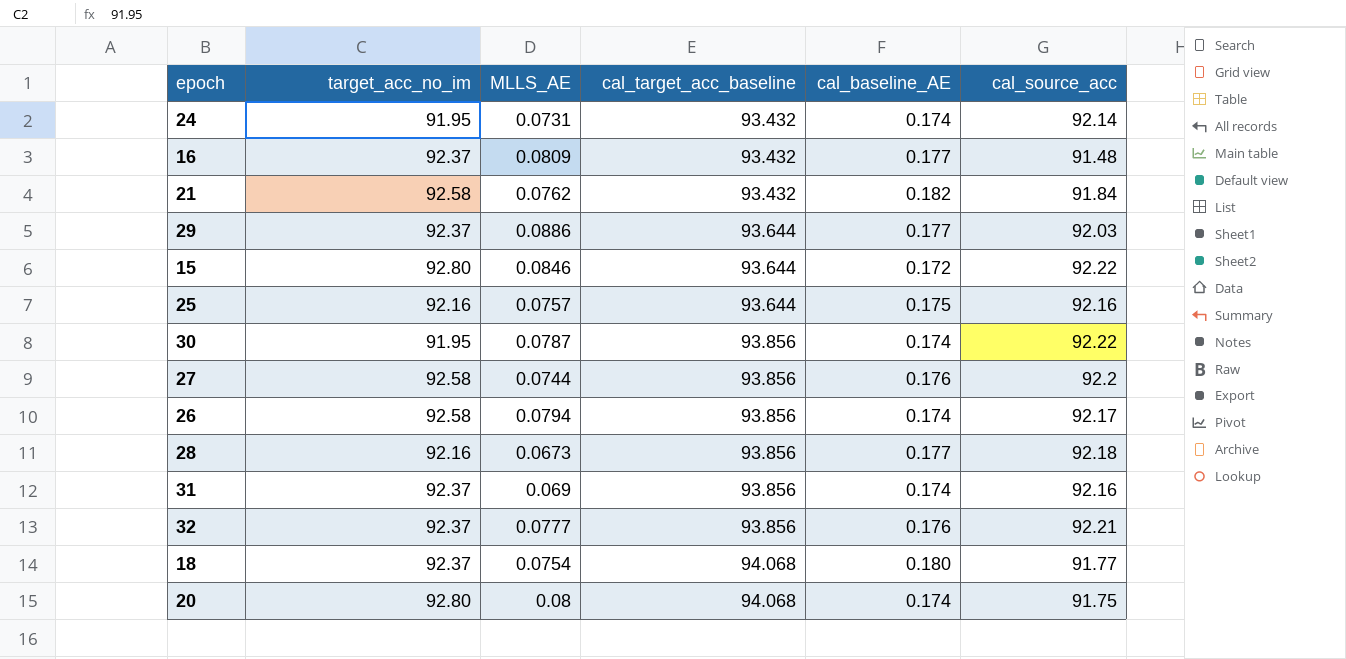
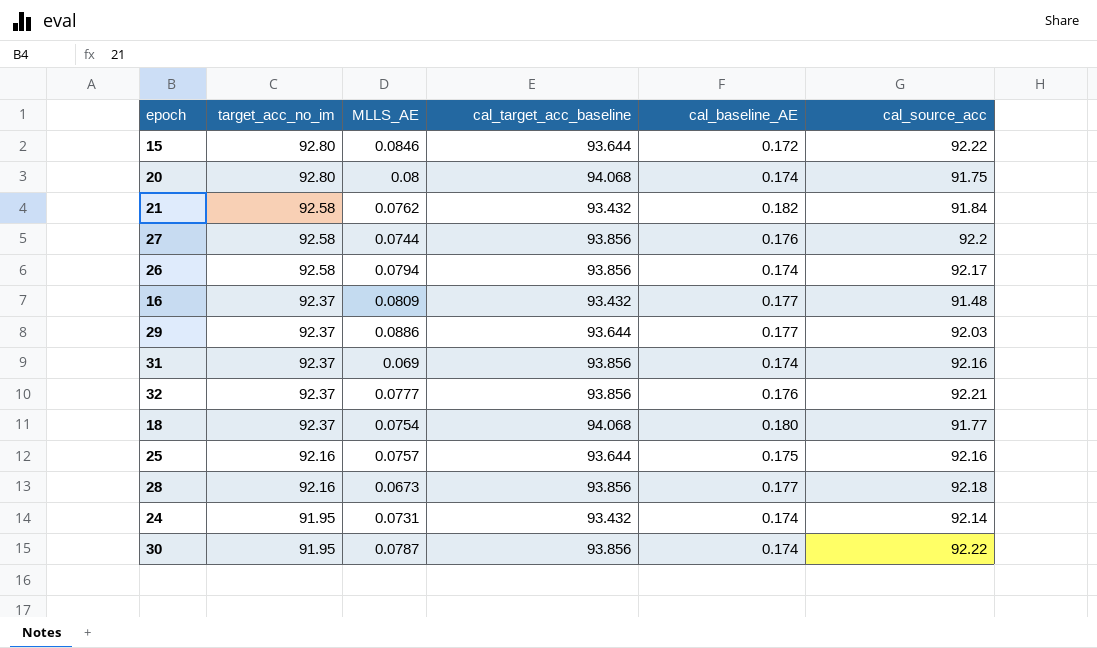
row order: cal_target_acc_baseline ascending -> target_acc_no_im descending

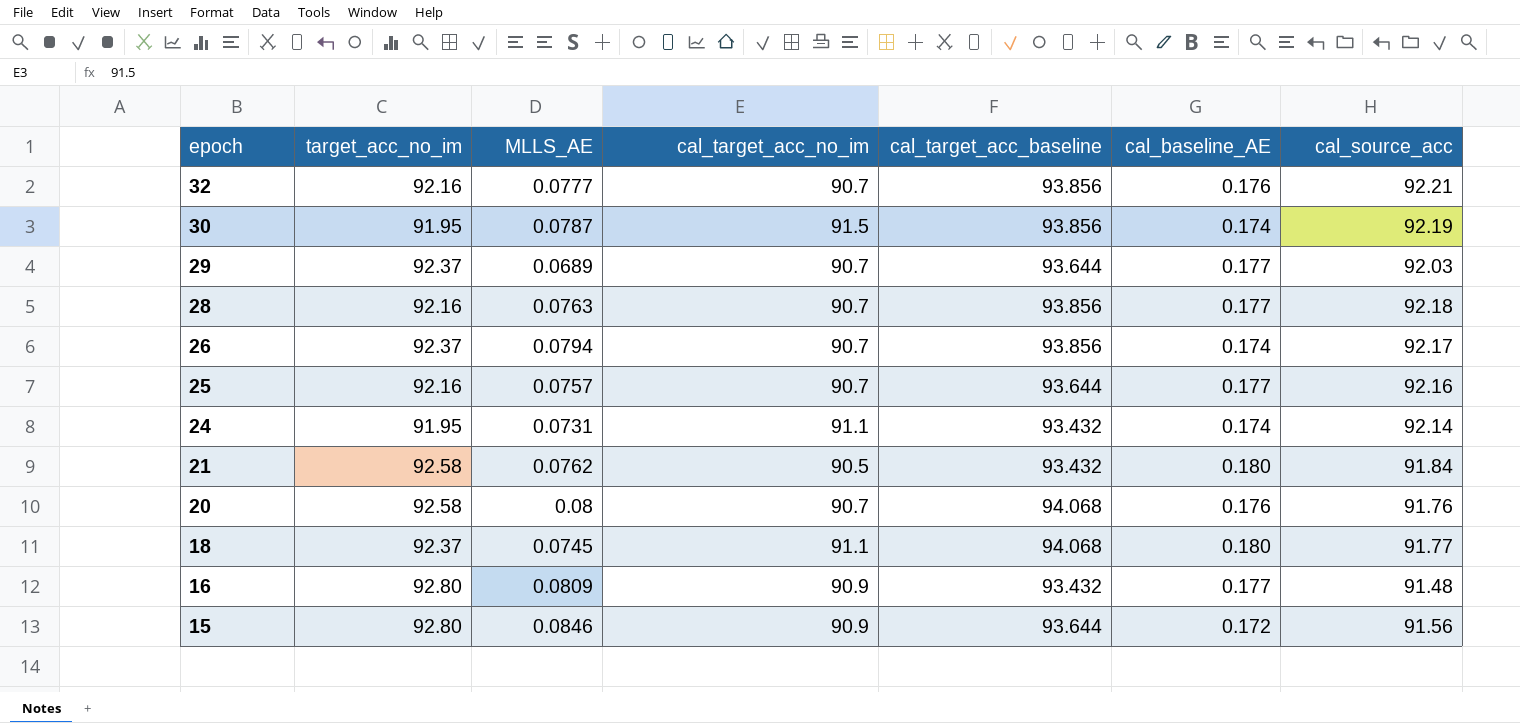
row order: target_acc_no_im descending -> epoch descending
column cal_target_acc_no_im | position: none -> 4
row 27: 92.58 | 0.0744 | 93.856 | 0.176 | 92.2 -> none
row 31: 92.37 | 0.069 | 93.856 | 0.174 | 92.16 -> none
32 | target_acc_no_im: 92.37 -> 92.16
30 | cal_source_acc: 92.22 -> 92.19
29 | MLLS_AE: 0.0886 -> 0.0689
28 | MLLS_AE: 0.0673 -> 0.0763
26 | target_acc_no_im: 92.58 -> 92.37
25 | cal_baseline_AE: 0.175 -> 0.177
21 | cal_baseline_AE: 0.182 -> 0.180
20 | target_acc_no_im: 92.80 -> 92.58
20 | cal_baseline_AE: 0.174 -> 0.176
20 | cal_source_acc: 91.75 -> 91.76
18 | MLLS_AE: 0.0754 -> 0.0745
16 | target_acc_no_im: 92.37 -> 92.80
15 | cal_source_acc: 92.22 -> 91.56

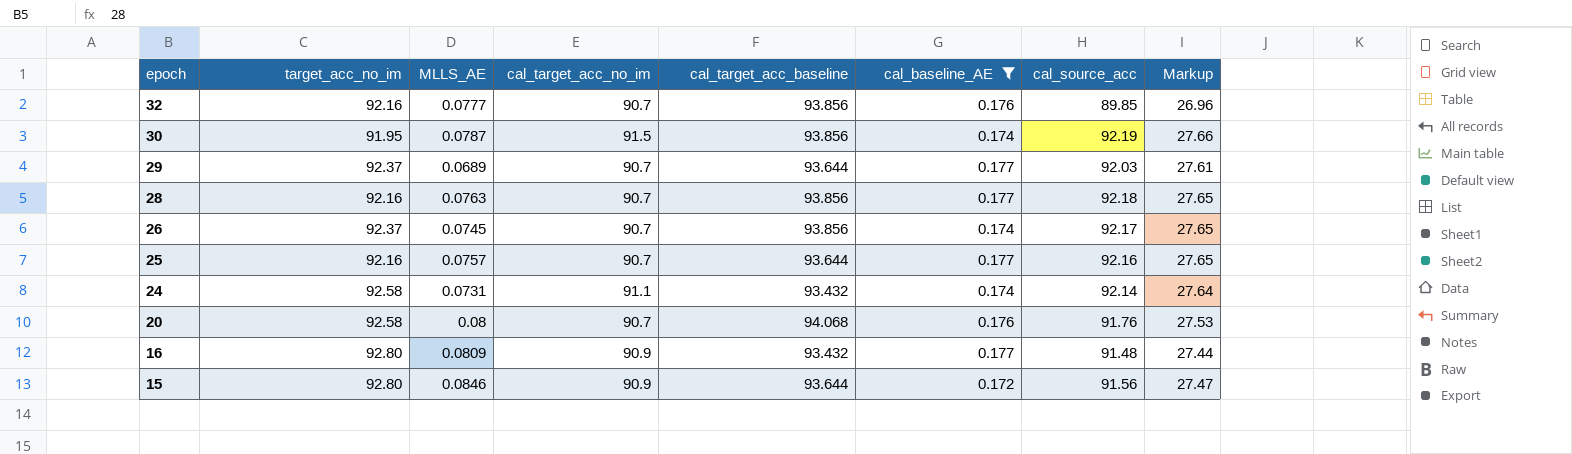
filter: none -> cal_baseline_AE != 0.180
column Markup | formula: none -> [cal_source_acc] * 0.3
32 | cal_source_acc: 92.21 -> 89.85
26 | MLLS_AE: 0.0794 -> 0.0745
24 | target_acc_no_im: 91.95 -> 92.58

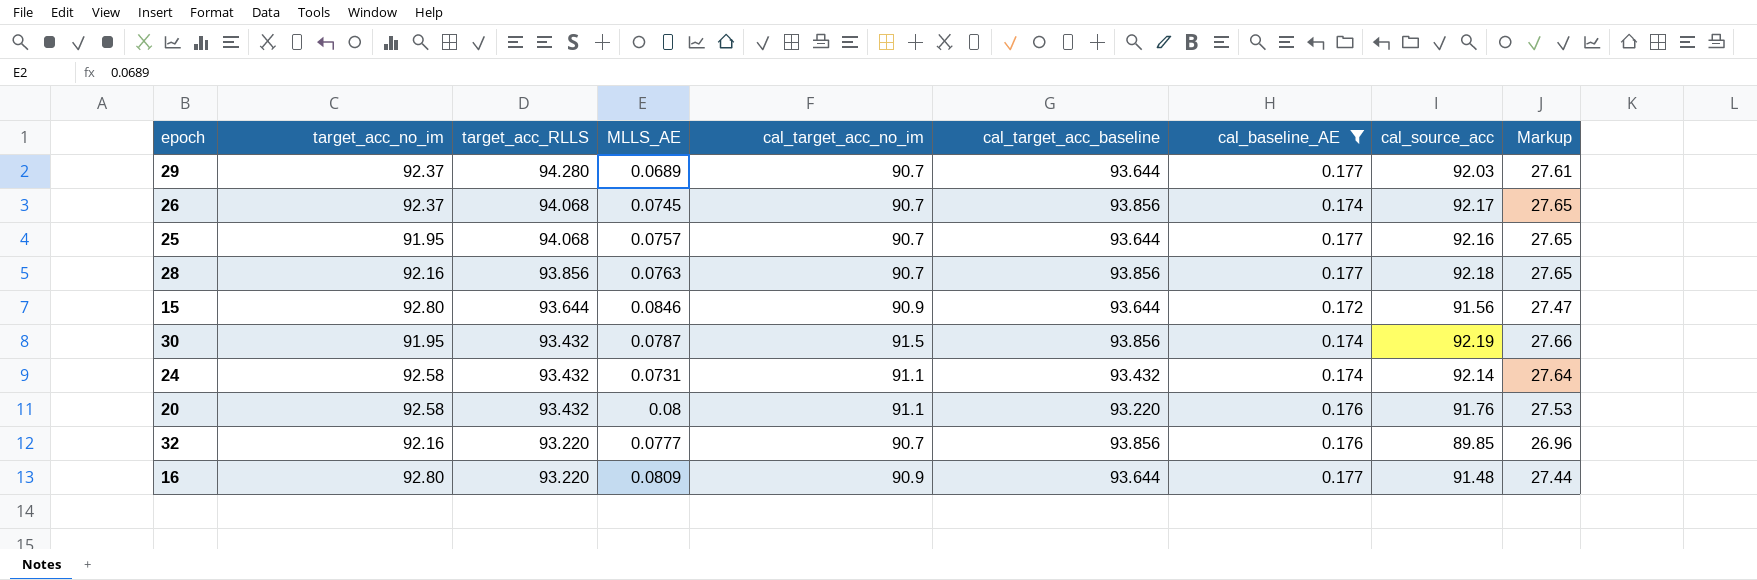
row order: epoch descending -> target_acc_RLLS descending
column target_acc_RLLS | position: none -> 3
25 | target_acc_no_im: 92.16 -> 91.95
20 | cal_target_acc_no_im: 90.7 -> 91.1
20 | cal_target_acc_baseline: 94.068 -> 93.220
16 | cal_target_acc_baseline: 93.432 -> 93.644

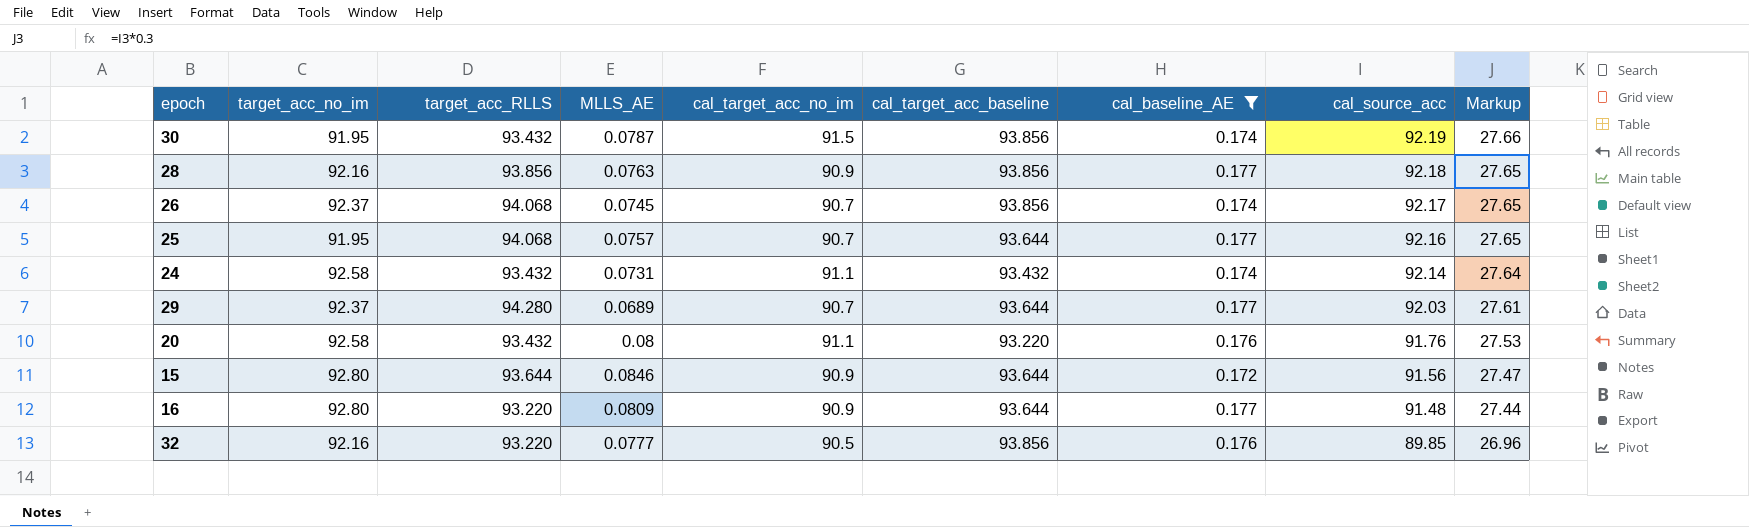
row order: target_acc_RLLS descending -> cal_source_acc descending
28 | cal_target_acc_no_im: 90.7 -> 90.9
32 | cal_target_acc_no_im: 90.7 -> 90.5

